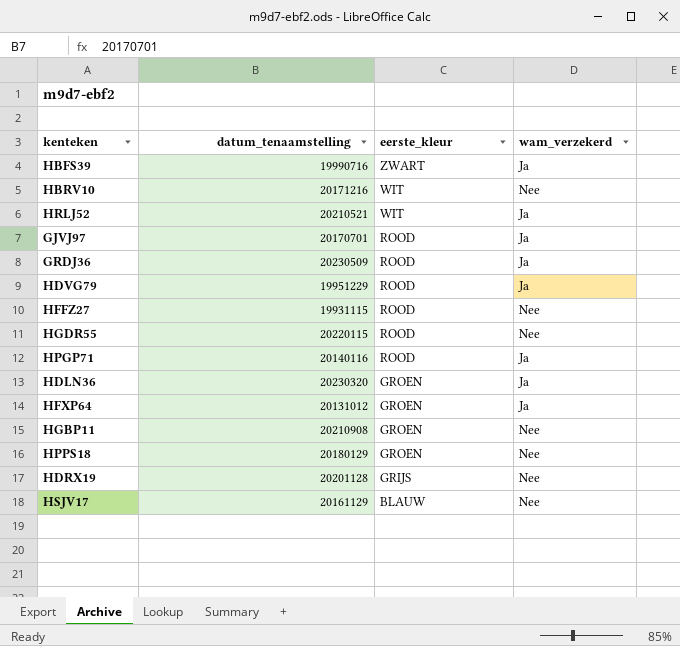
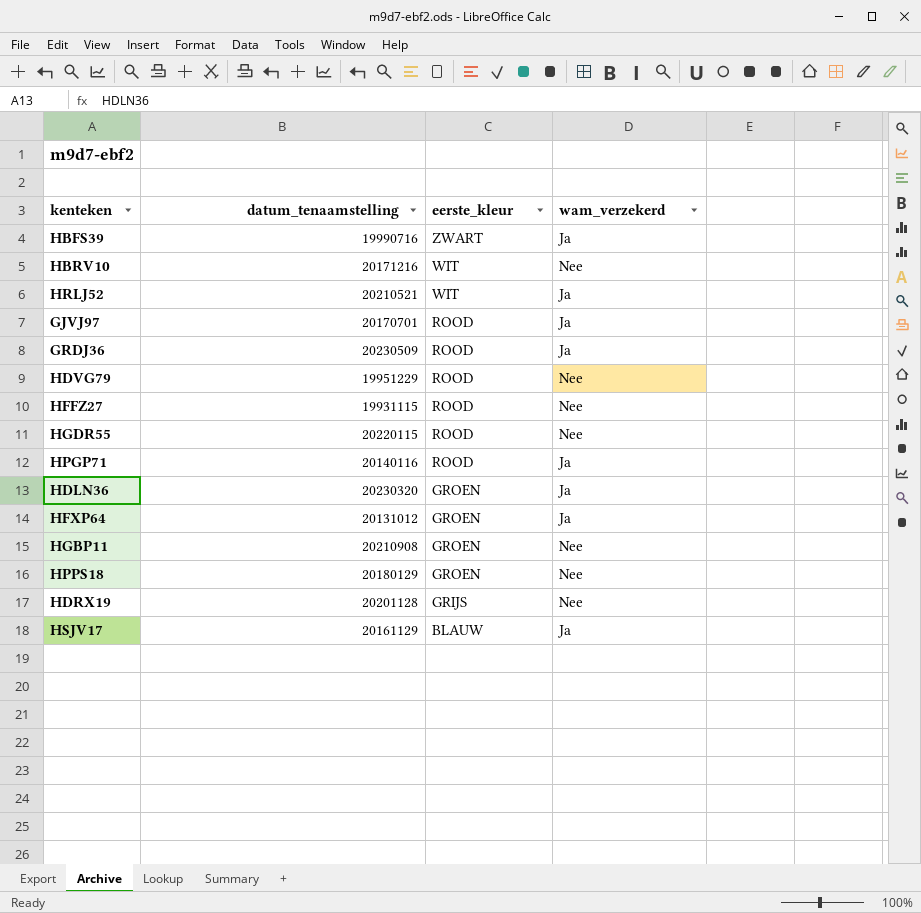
HDVG79 | wam_verzekerd: Ja -> Nee
HSJV17 | wam_verzekerd: Nee -> Ja

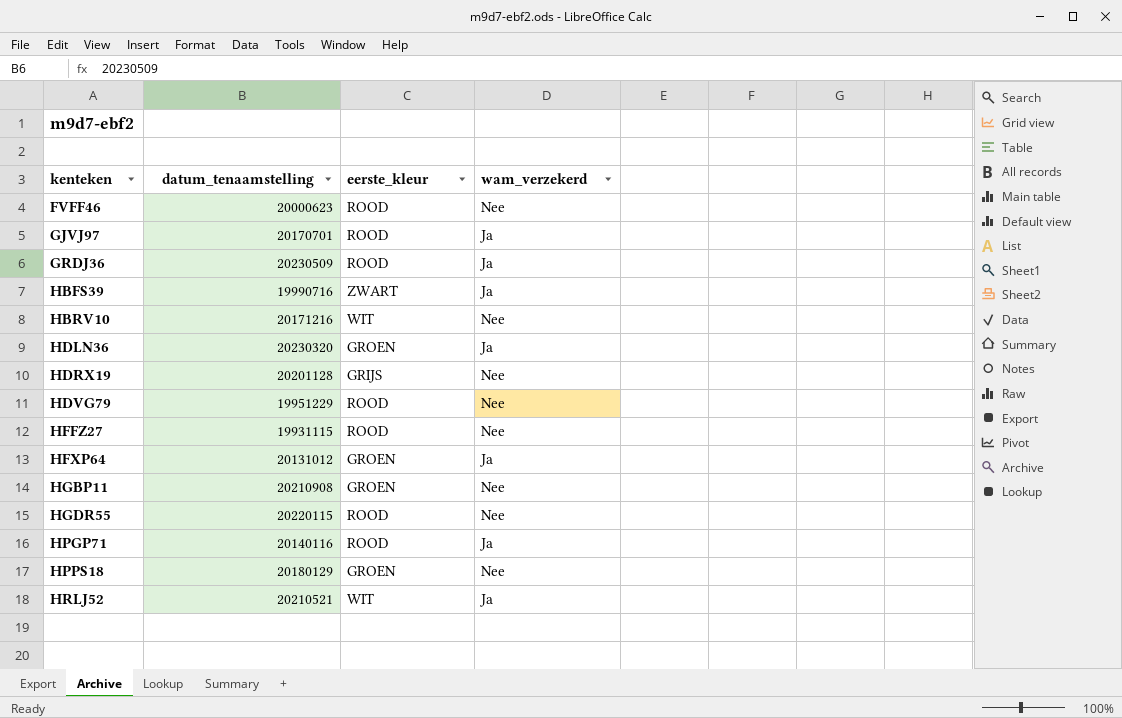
row order: eerste_kleur descending -> kenteken ascending
row HSJV17: 20161129 | BLAUW | Ja -> none
row FVFF46: none -> 20000623 | ROOD | Nee

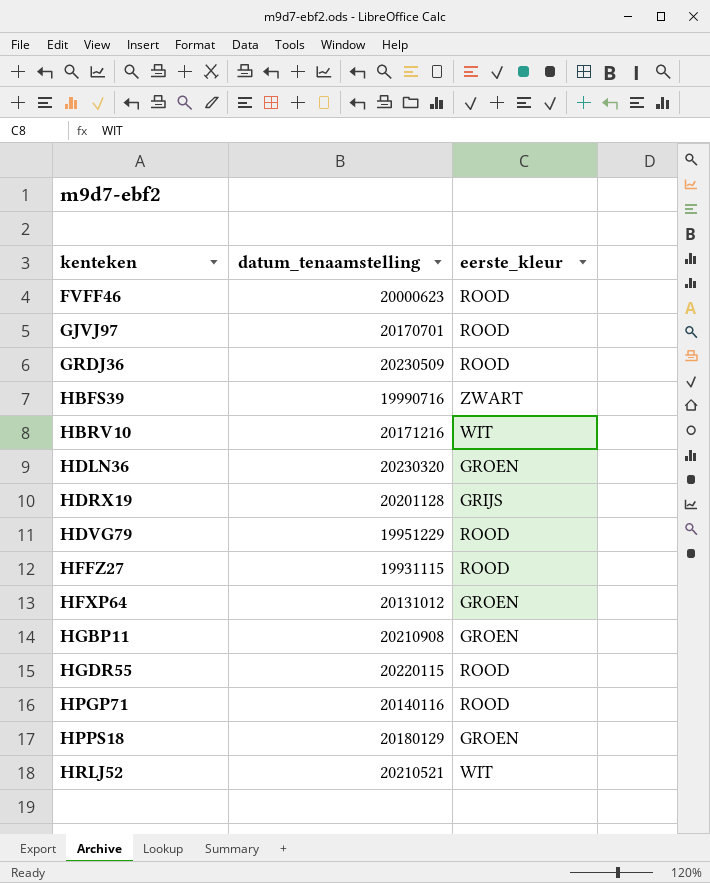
column wam_verzekerd | position: 4 -> none

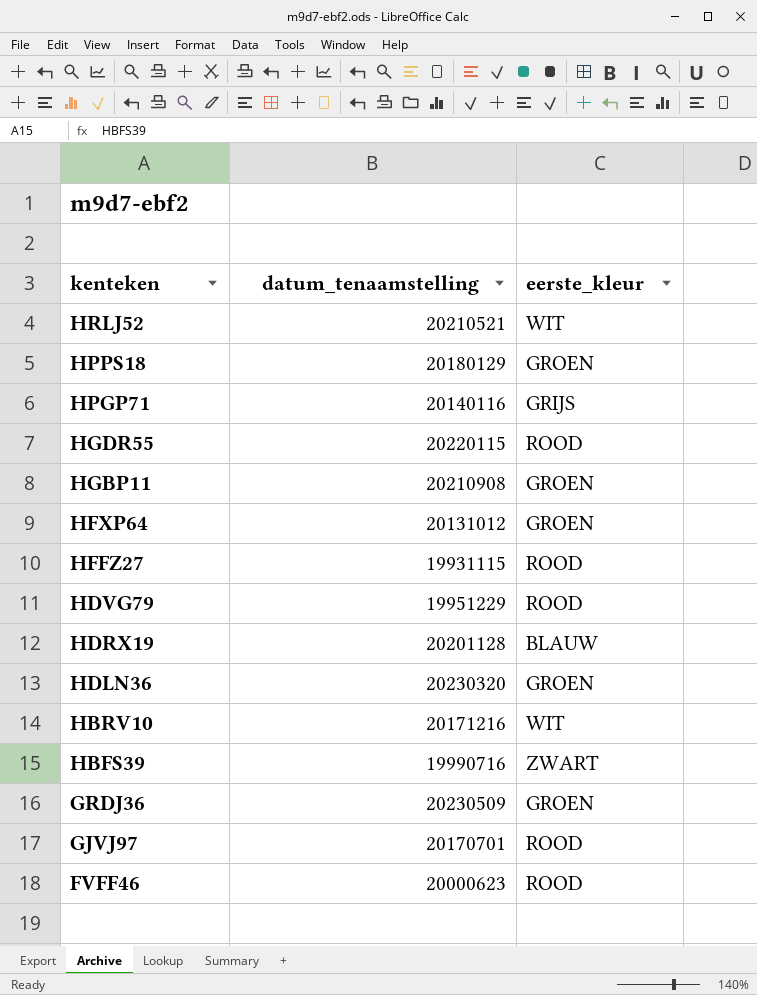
row order: kenteken ascending -> kenteken descending
HPGP71 | eerste_kleur: ROOD -> GRIJS
HDRX19 | eerste_kleur: GRIJS -> BLAUW
GRDJ36 | eerste_kleur: ROOD -> GROEN

